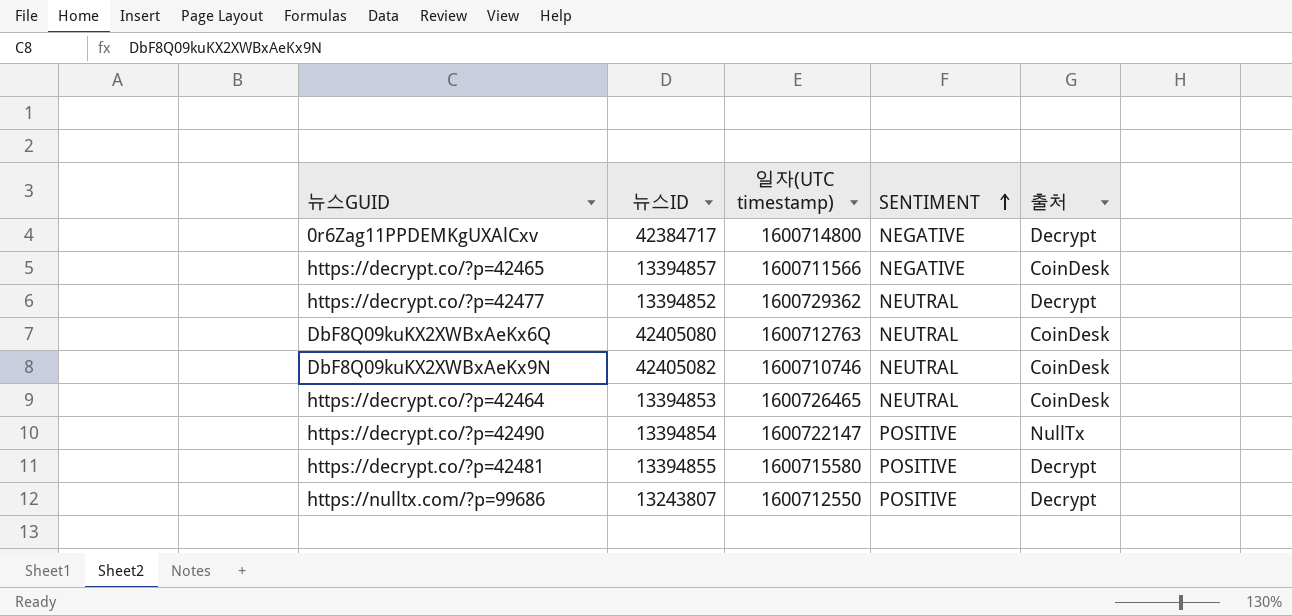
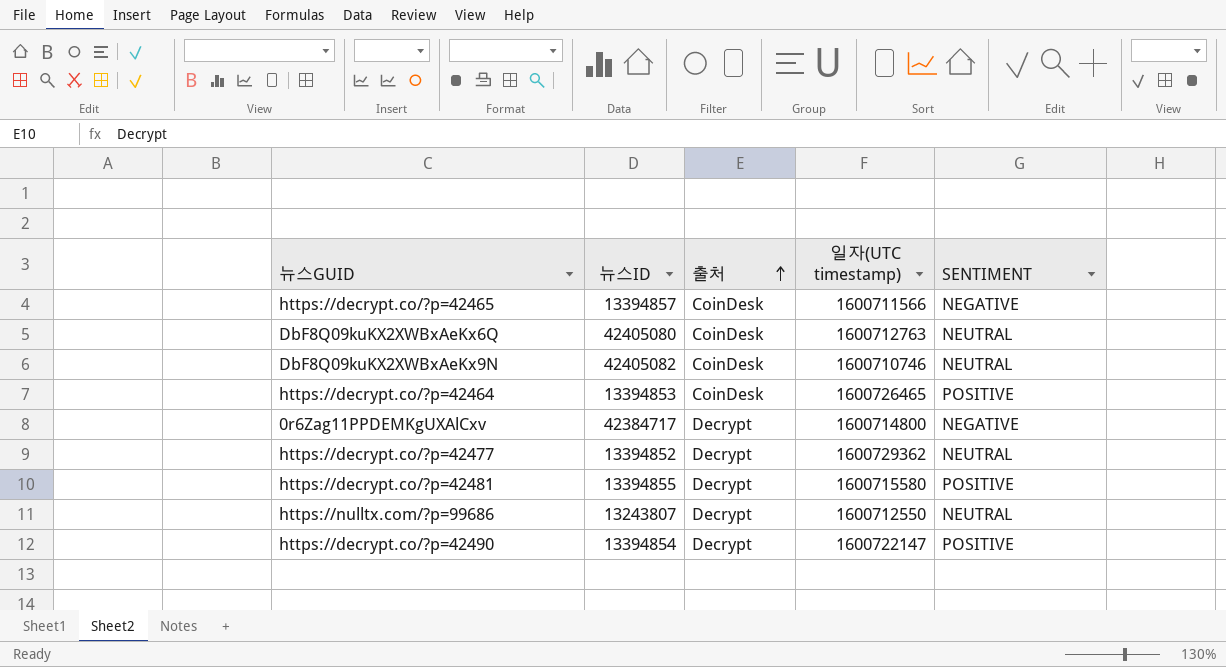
row order: SENTIMENT ascending -> 출처 ascending
column 출처 | position: 5 -> 3
https://decrypt.co/?p=42464 | SENTIMENT: NEUTRAL -> POSITIVE
https://nulltx.com/?p=99686 | SENTIMENT: POSITIVE -> NEUTRAL
https://decrypt.co/?p=42490 | 출처: NullTx -> Decrypt

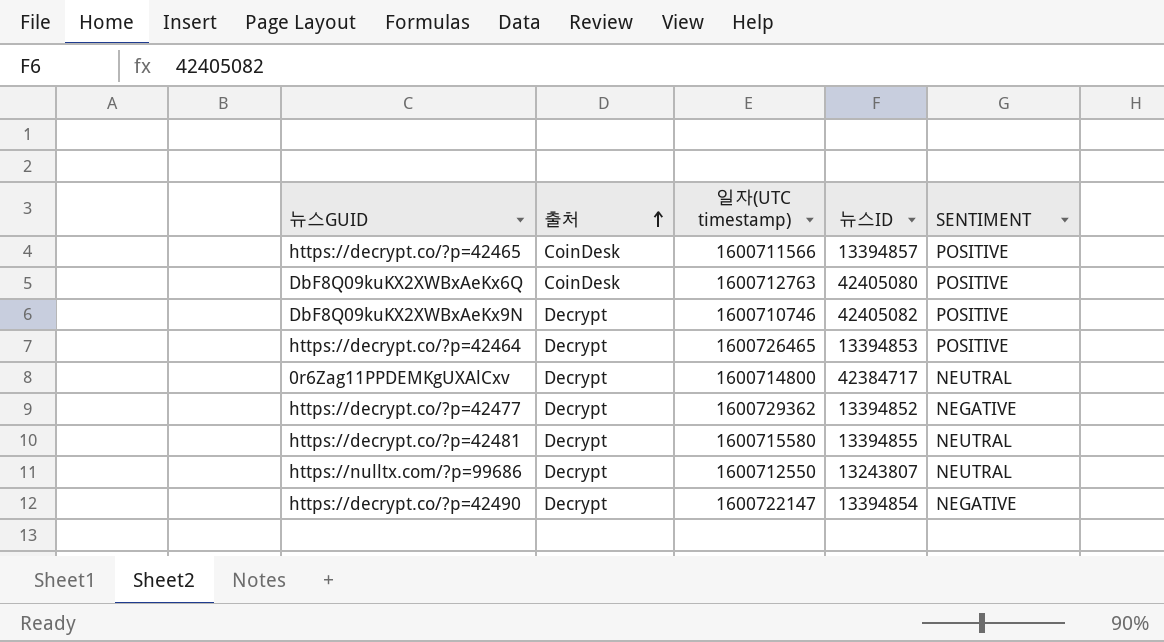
column 뉴스ID | position: 2 -> 4
https://decrypt.co/?p=42465 | SENTIMENT: NEGATIVE -> POSITIVE
DbF8Q09kuKX2XWBxAeKx6Q | SENTIMENT: NEUTRAL -> POSITIVE
DbF8Q09kuKX2XWBxAeKx9N | 출처: CoinDesk -> Decrypt
DbF8Q09kuKX2XWBxAeKx9N | SENTIMENT: NEUTRAL -> POSITIVE
https://decrypt.co/?p=42464 | 출처: CoinDesk -> Decrypt
0r6Zag11PPDEMKgUXAlCxv | SENTIMENT: NEGATIVE -> NEUTRAL
https://decrypt.co/?p=42477 | SENTIMENT: NEUTRAL -> NEGATIVE
https://decrypt.co/?p=42481 | SENTIMENT: POSITIVE -> NEUTRAL
https://decrypt.co/?p=42490 | SENTIMENT: POSITIVE -> NEGATIVE

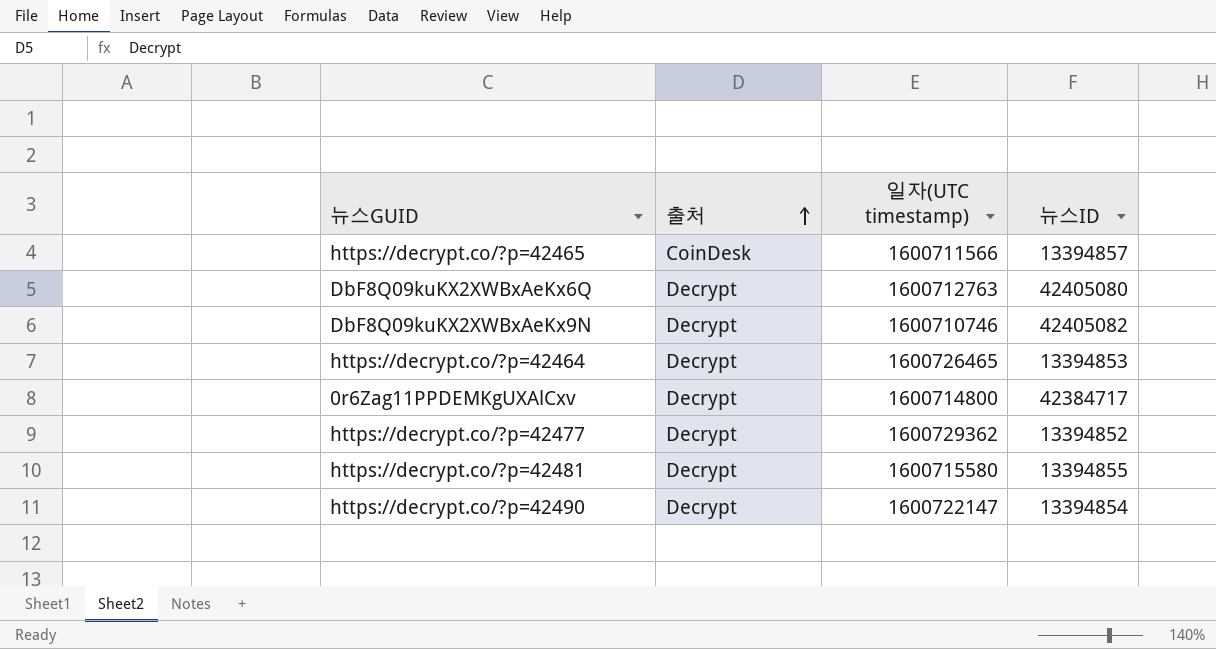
column SENTIMENT | position: 5 -> none
row https://nulltx.com/?p=99686: Decrypt | 1600712550 | 13243807 | NEUTRAL -> none
DbF8Q09kuKX2XWBxAeKx6Q | 출처: CoinDesk -> Decrypt

